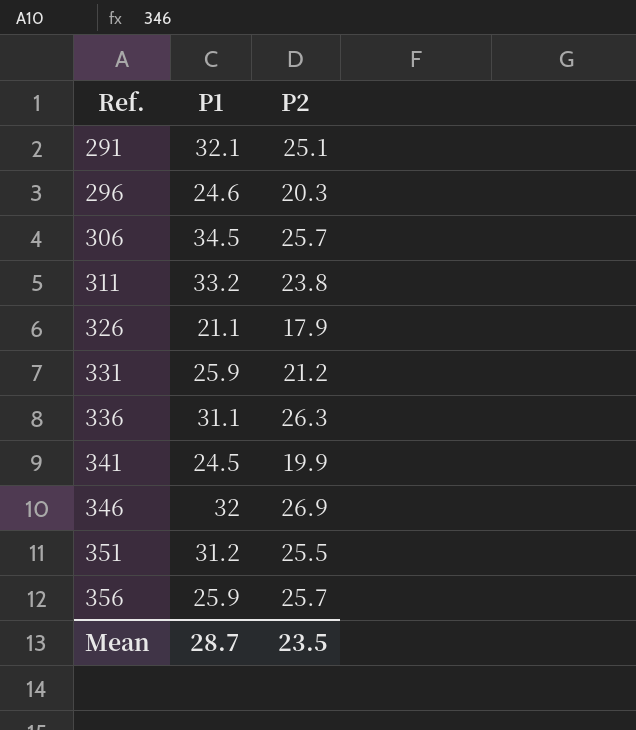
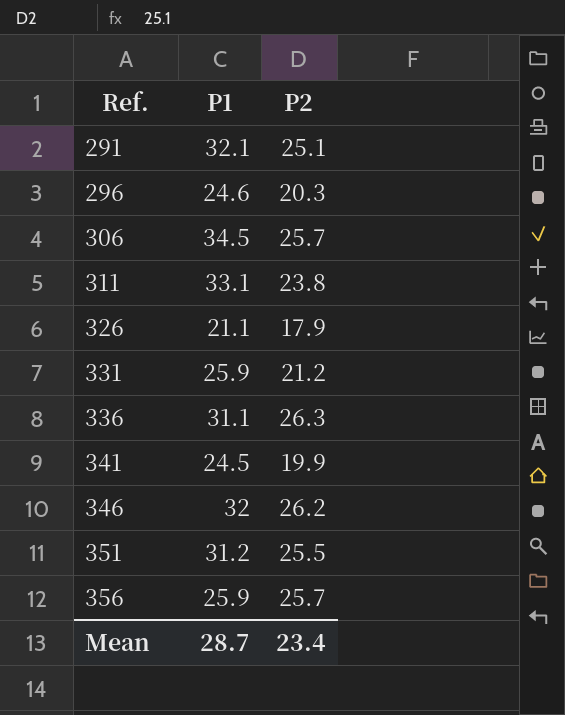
311 | P1: 33.2 -> 33.1
346 | P2: 26.9 -> 26.2
Mean | P2: 23.5 -> 23.4

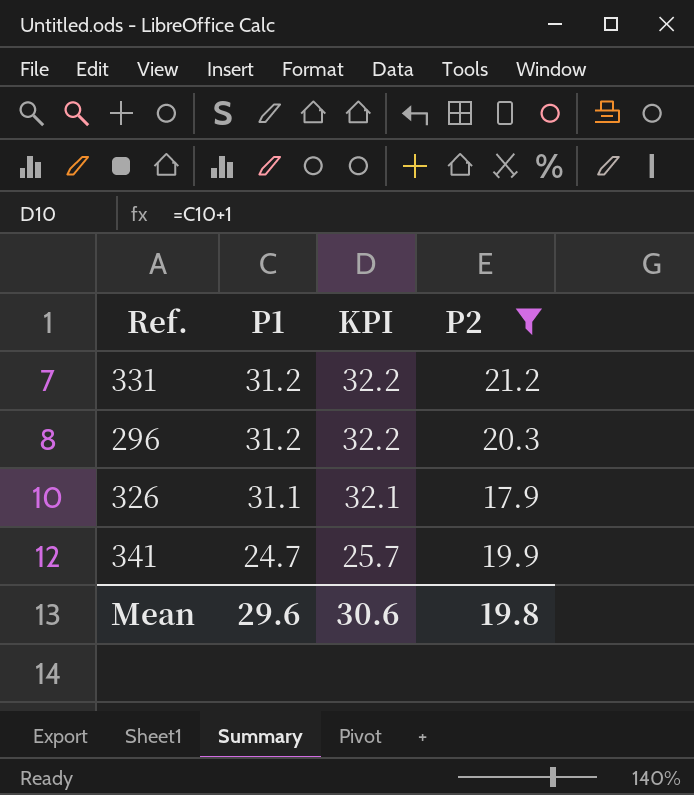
filter: none -> P2 <= 21.2
row order: Ref. ascending -> P1 descending
column KPI | formula: none -> [P1] + 1
331 | P1: 25.9 -> 31.2
296 | P1: 24.6 -> 31.2
326 | P1: 21.1 -> 31.1
341 | P1: 24.5 -> 24.7
Mean | P1: 28.7 -> 29.6
Mean | P2: 23.4 -> 19.8

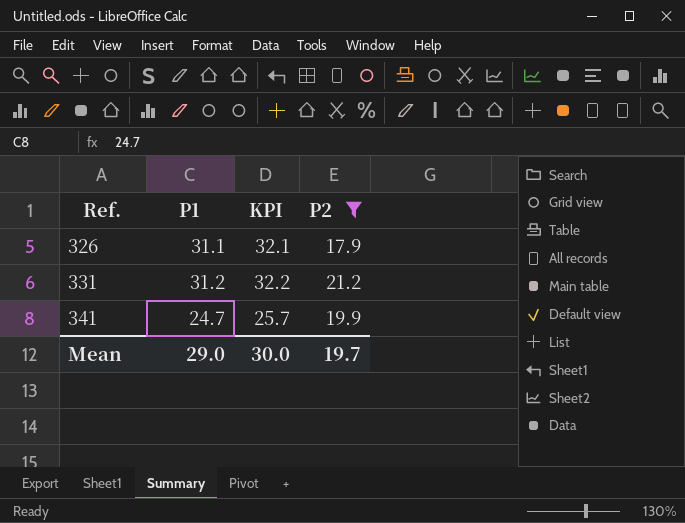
row order: P1 descending -> Ref. ascending
row 296: 31.2 | 32.2 | 20.3 -> none
Mean | P1: 29.6 -> 29.0
Mean | KPI: 30.6 -> 30.0
Mean | P2: 19.8 -> 19.7

